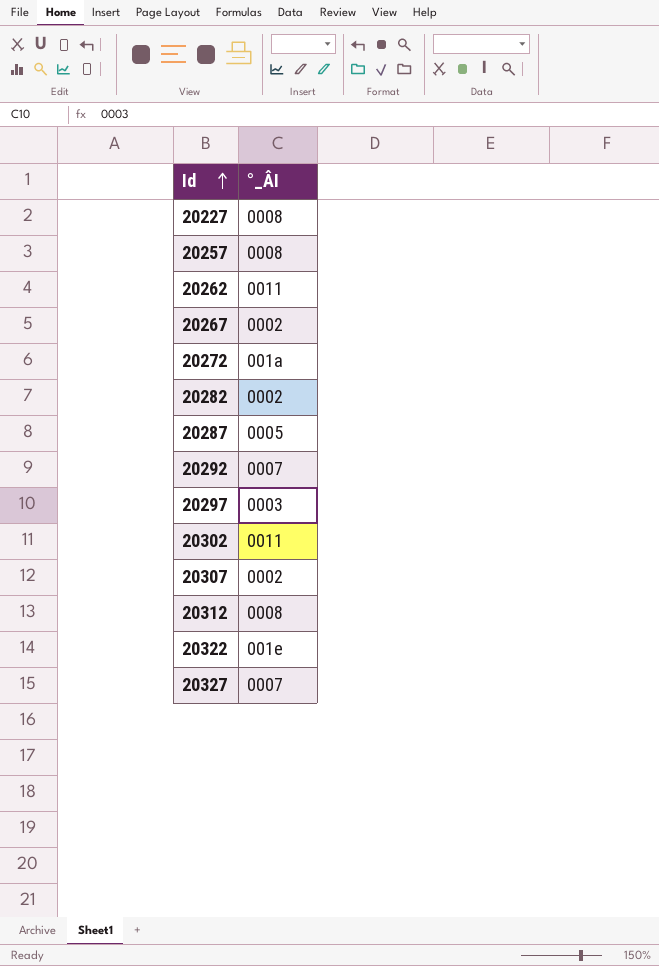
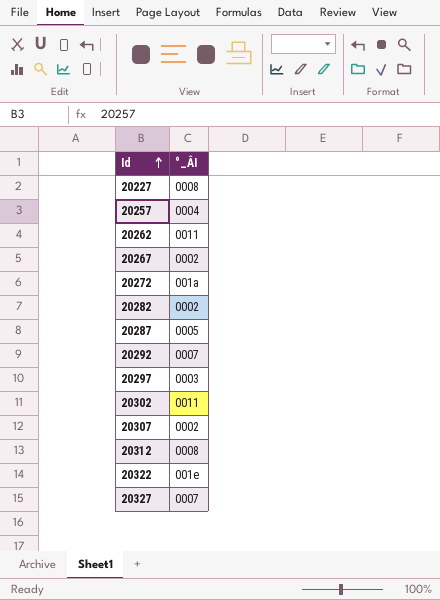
20257 | °_ÂI: 0008 -> 0004

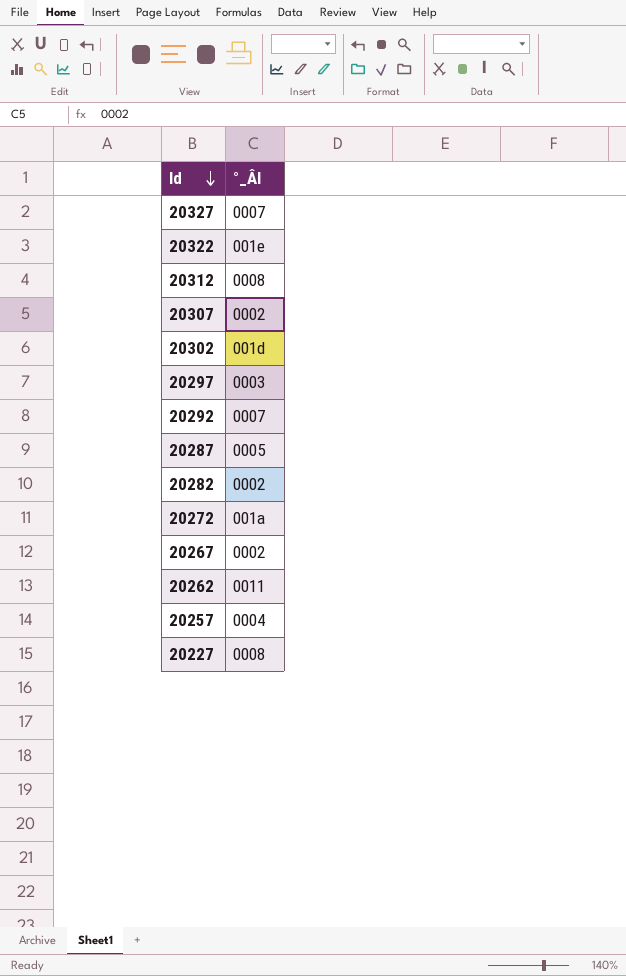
row order: Id ascending -> Id descending
20302 | °_ÂI: 0011 -> 001d

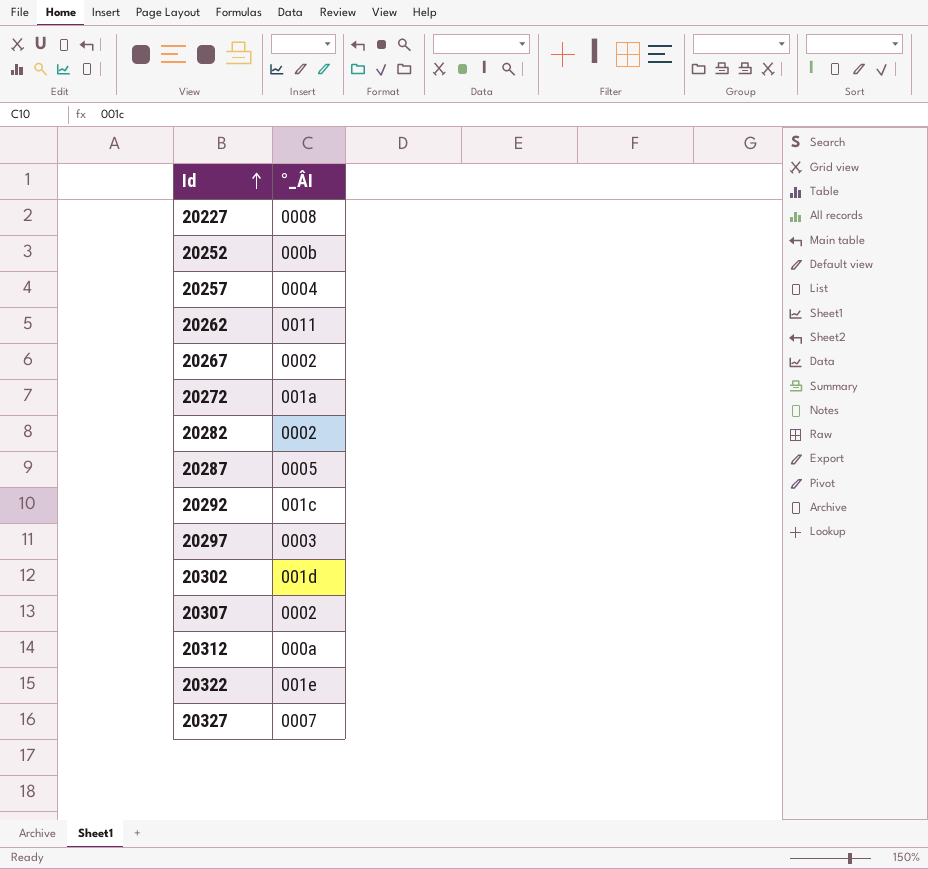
row order: Id descending -> Id ascending
row 20252: none -> 000b
20292 | °_ÂI: 0007 -> 001c
20312 | °_ÂI: 0008 -> 000a

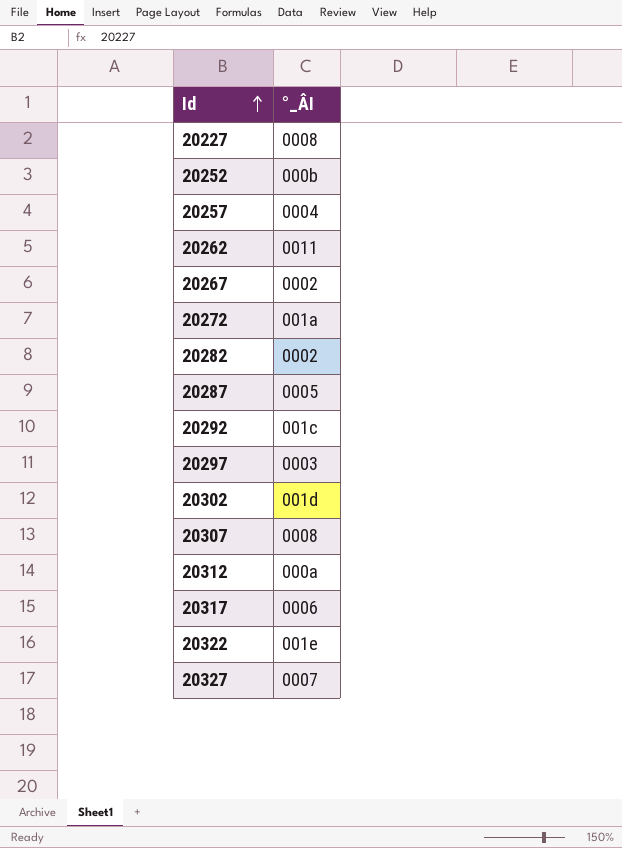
20307 | °_ÂI: 0002 -> 0008
row 20317: none -> 0006

